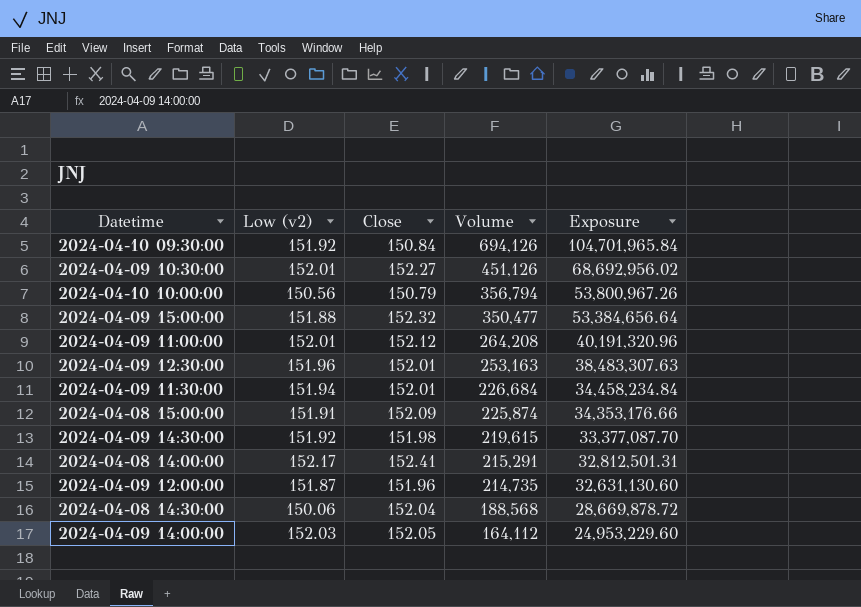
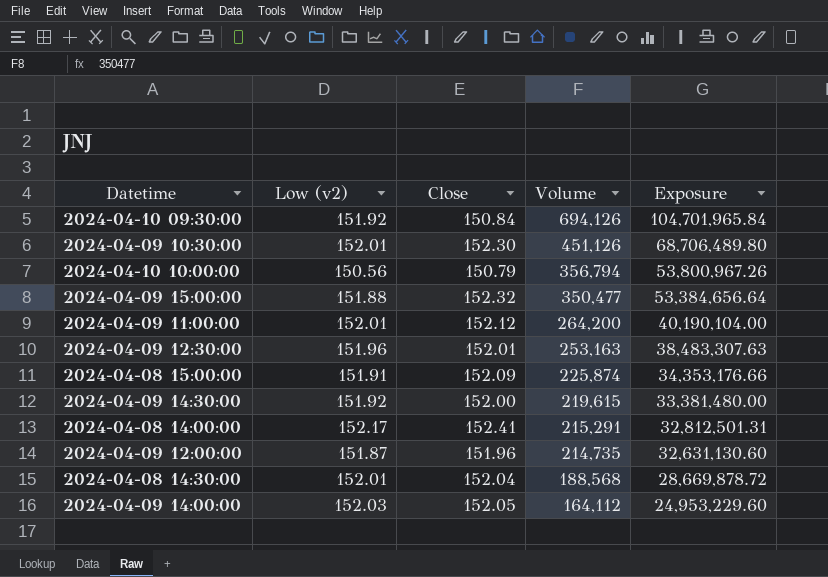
row 2024-04-09 11:30:00: 151.94 | 152.01 | 226,684 | 34,458,234.84 -> none
2024-04-09 10:30:00 | Close: 152.27 -> 152.30
2024-04-09 10:30:00 | Exposure: 68,692,956.02 -> 68,706,489.80
2024-04-09 11:00:00 | Volume: 264,208 -> 264,200
2024-04-09 11:00:00 | Exposure: 40,191,320.96 -> 40,190,104.00
2024-04-09 14:30:00 | Close: 151.98 -> 152.00
2024-04-09 14:30:00 | Exposure: 33,377,087.70 -> 33,381,480.00
2024-04-08 14:30:00 | Low (v2): 150.06 -> 152.01

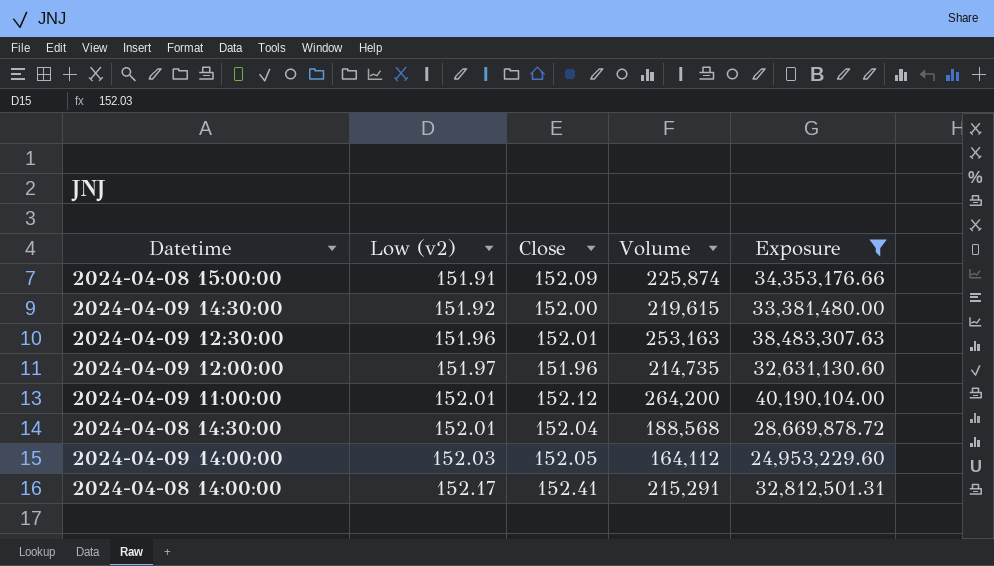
filter: none -> Exposure <= 40,190,104.00
row order: Volume descending -> Low (v2) ascending
2024-04-09 12:00:00 | Low (v2): 151.87 -> 151.97

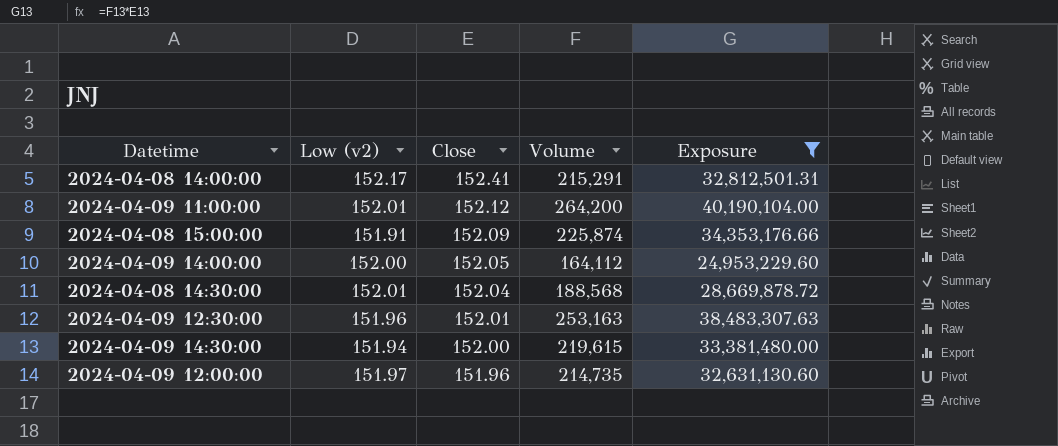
row order: Low (v2) ascending -> Close descending
2024-04-09 14:00:00 | Low (v2): 152.03 -> 152.00
2024-04-09 14:30:00 | Low (v2): 151.92 -> 151.94

